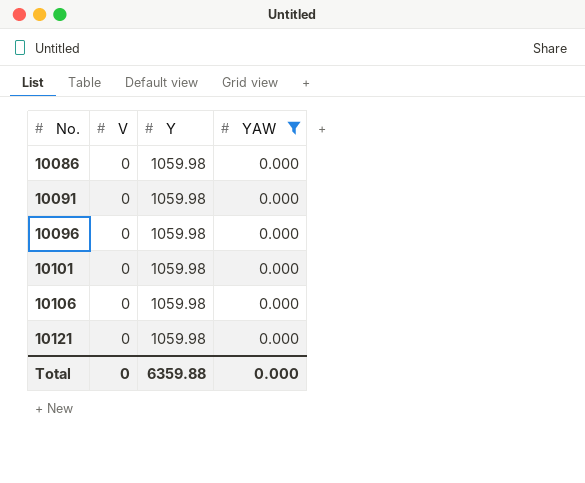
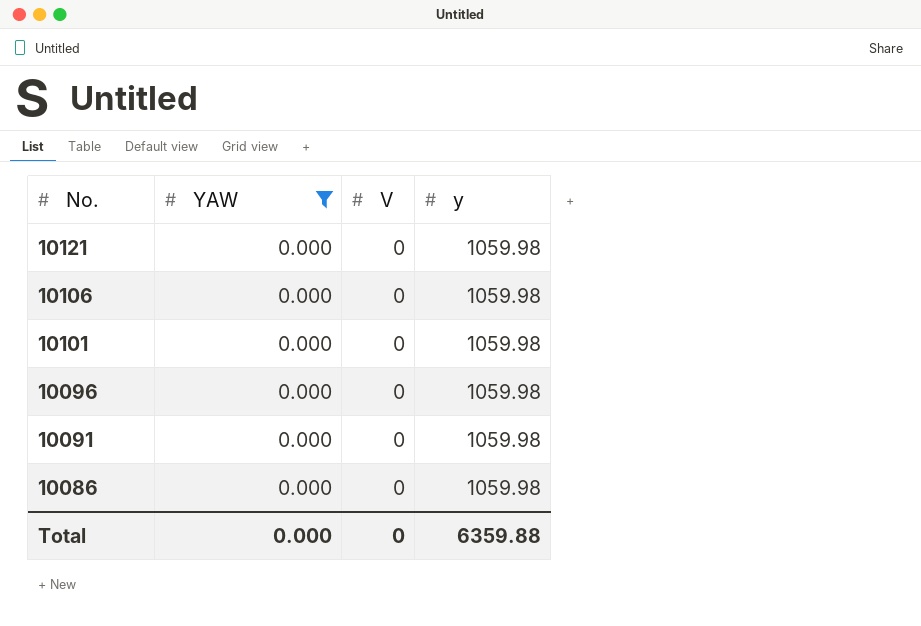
row order: No. ascending -> No. descending
column YAW | position: 4 -> 2
column name: Y -> y

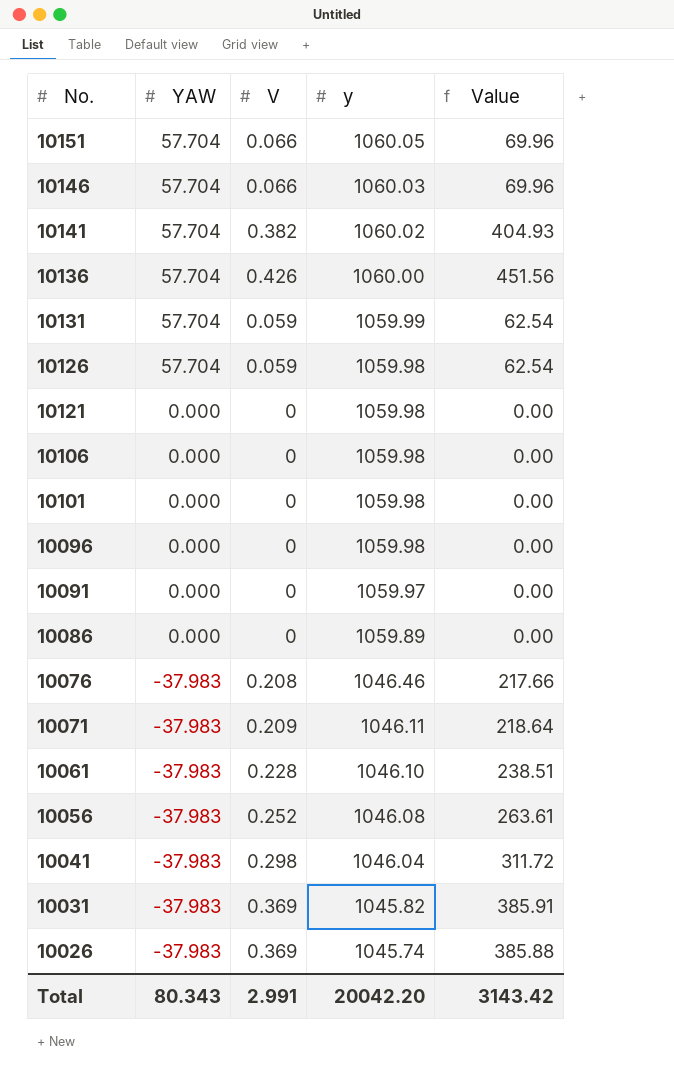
filter: YAW = 0.000 -> none
column Value | formula: none -> [V] * [y]
10091 | y: 1059.98 -> 1059.97
10086 | y: 1059.98 -> 1059.89
Total | YAW: 0.000 -> 80.343
Total | V: 0 -> 2.991
Total | y: 6359.88 -> 20042.20

